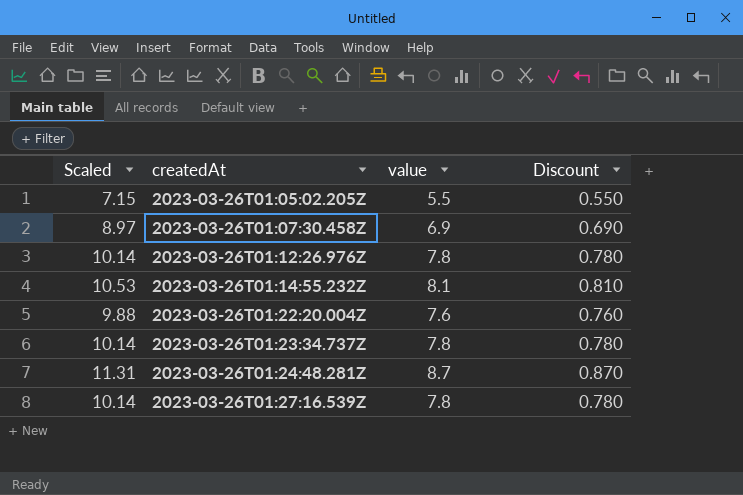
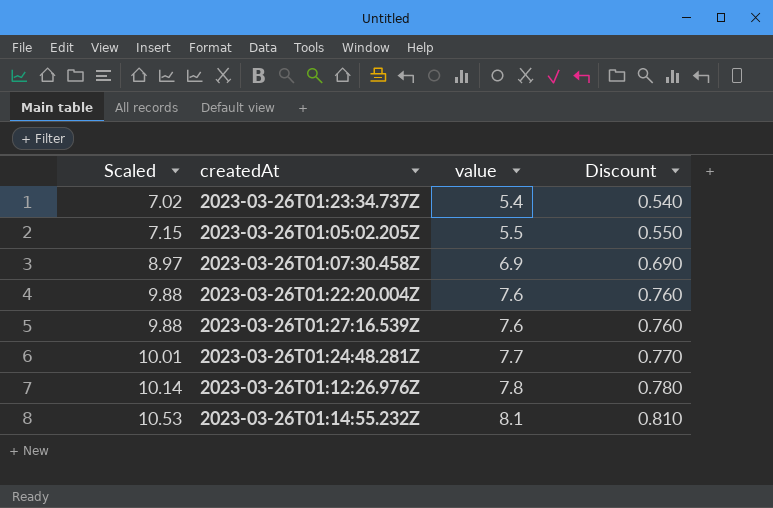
row order: createdAt ascending -> Scaled ascending
2023-03-26T01:23:34.737Z | Scaled: 10.14 -> 7.02
2023-03-26T01:23:34.737Z | value: 7.8 -> 5.4
2023-03-26T01:23:34.737Z | Discount: 0.780 -> 0.540
2023-03-26T01:27:16.539Z | Scaled: 10.14 -> 9.88
2023-03-26T01:27:16.539Z | value: 7.8 -> 7.6
2023-03-26T01:27:16.539Z | Discount: 0.780 -> 0.760
2023-03-26T01:24:48.281Z | Scaled: 11.31 -> 10.01
2023-03-26T01:24:48.281Z | value: 8.7 -> 7.7
2023-03-26T01:24:48.281Z | Discount: 0.870 -> 0.770

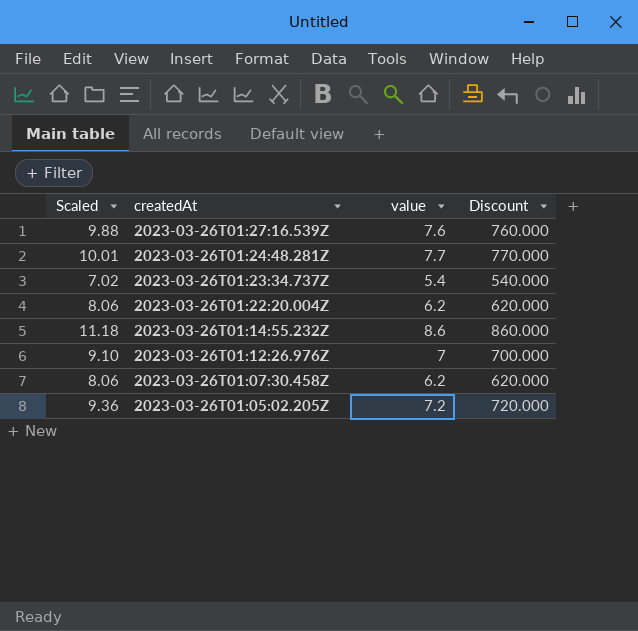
row order: Scaled ascending -> createdAt descending
column Discount | formula: [value] * 0.1 -> [value] * 100
2023-03-26T01:22:20.004Z | Scaled: 9.88 -> 8.06
2023-03-26T01:22:20.004Z | value: 7.6 -> 6.2
2023-03-26T01:14:55.232Z | Scaled: 10.53 -> 11.18
2023-03-26T01:14:55.232Z | value: 8.1 -> 8.6
2023-03-26T01:12:26.976Z | Scaled: 10.14 -> 9.10
2023-03-26T01:12:26.976Z | value: 7.8 -> 7
2023-03-26T01:07:30.458Z | Scaled: 8.97 -> 8.06
2023-03-26T01:07:30.458Z | value: 6.9 -> 6.2
2023-03-26T01:05:02.205Z | Scaled: 7.15 -> 9.36
2023-03-26T01:05:02.205Z | value: 5.5 -> 7.2

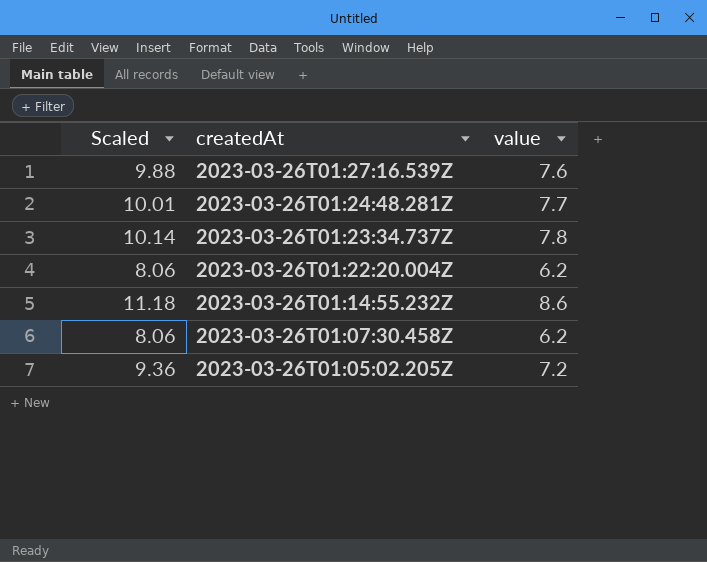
column Discount | formula: [value] * 100 -> none
row 2023-03-26T01:12:26.976Z: 9.10 | 7 | 700.000 -> none
2023-03-26T01:23:34.737Z | Scaled: 7.02 -> 10.14
2023-03-26T01:23:34.737Z | value: 5.4 -> 7.8

